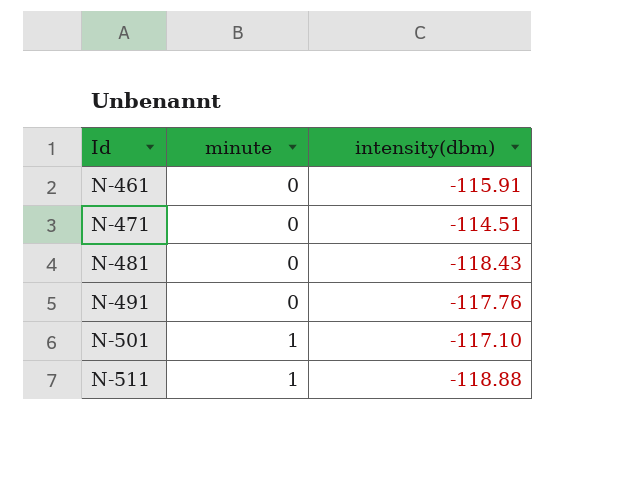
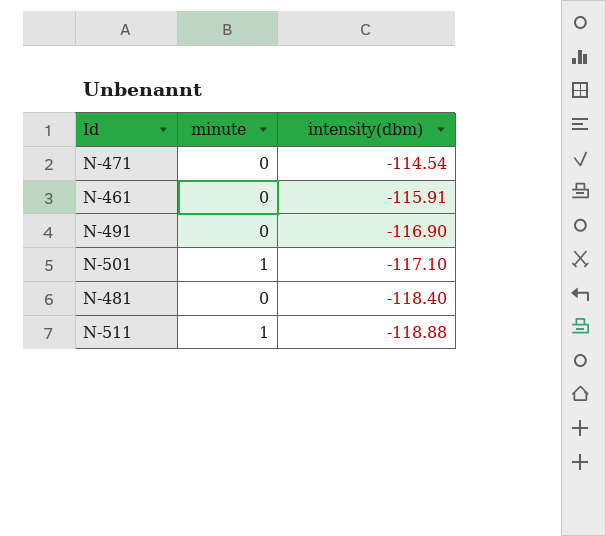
row order: Id ascending -> intensity(dbm) descending
N-471 | intensity(dbm): -114.51 -> -114.54
N-491 | intensity(dbm): -117.76 -> -116.90
N-481 | intensity(dbm): -118.43 -> -118.40

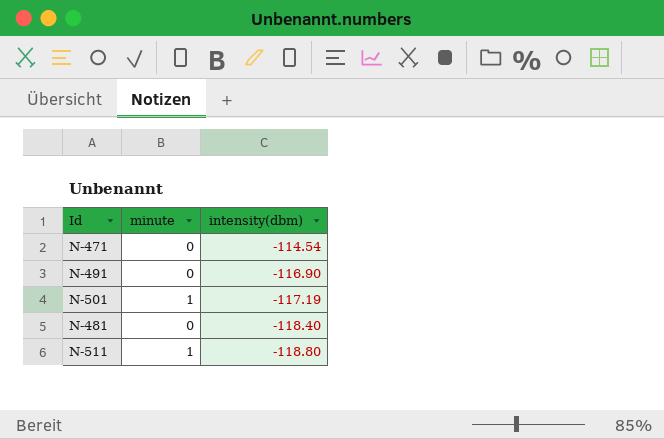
row N-461: 0 | -115.91 -> none
N-501 | intensity(dbm): -117.10 -> -117.19
N-511 | intensity(dbm): -118.88 -> -118.80

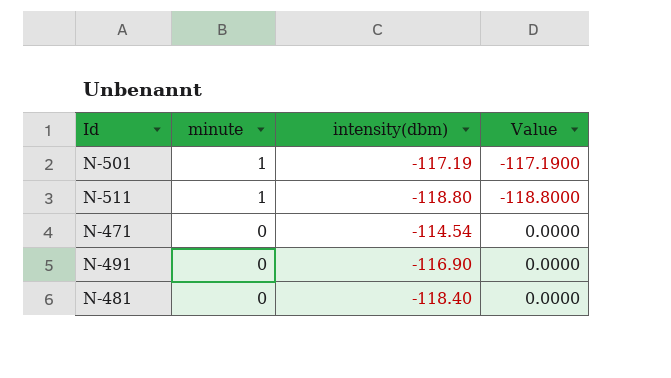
row order: intensity(dbm) descending -> minute descending
column Value | formula: none -> [minute] * [intensity(dbm)]

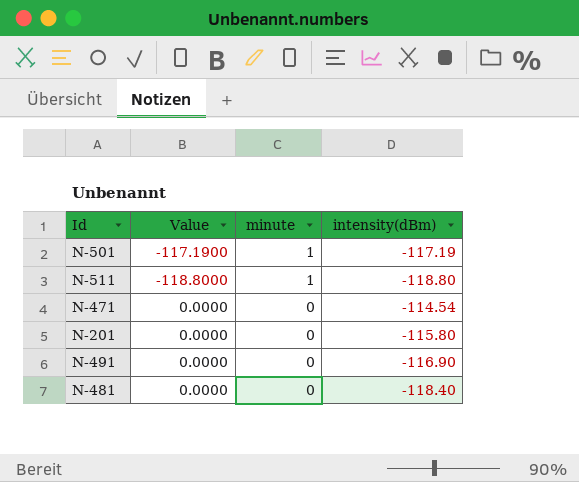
column Value | position: 4 -> 2
column name: intensity(dbm) -> intensity(dBm)
row N-201: none -> 0.0000 | 0 | -115.80

